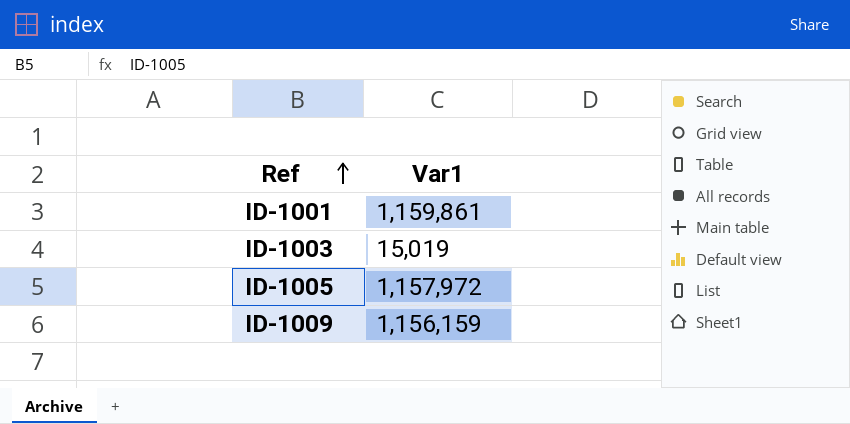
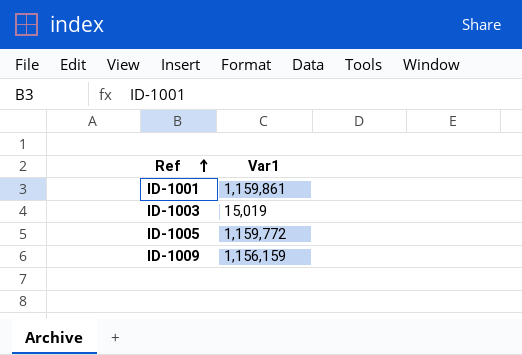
ID-1005 | Var1: 1,157,972 -> 1,159,772

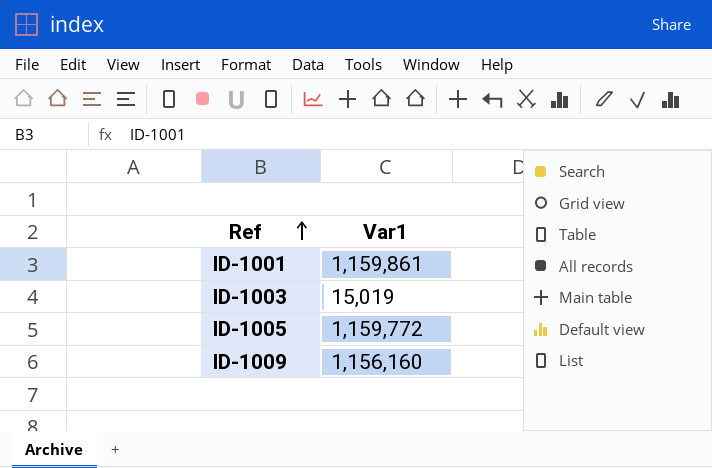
ID-1009 | Var1: 1,156,159 -> 1,156,160

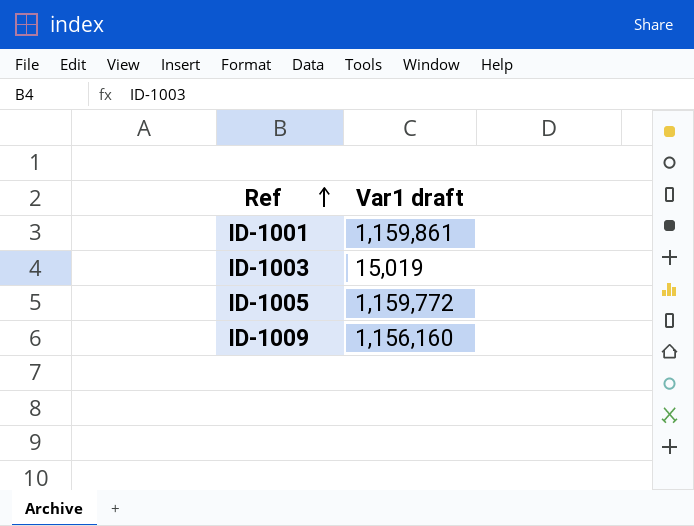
column name: Var1 -> Var1 draft

